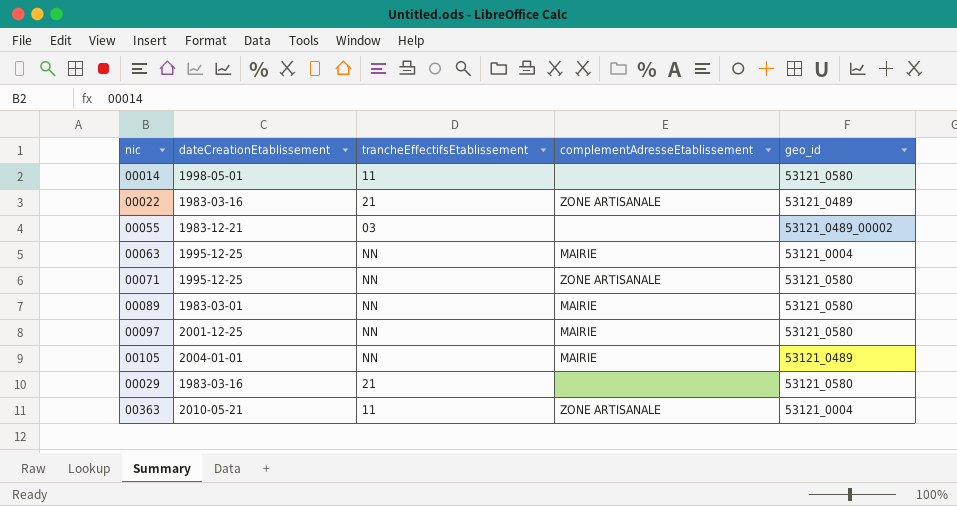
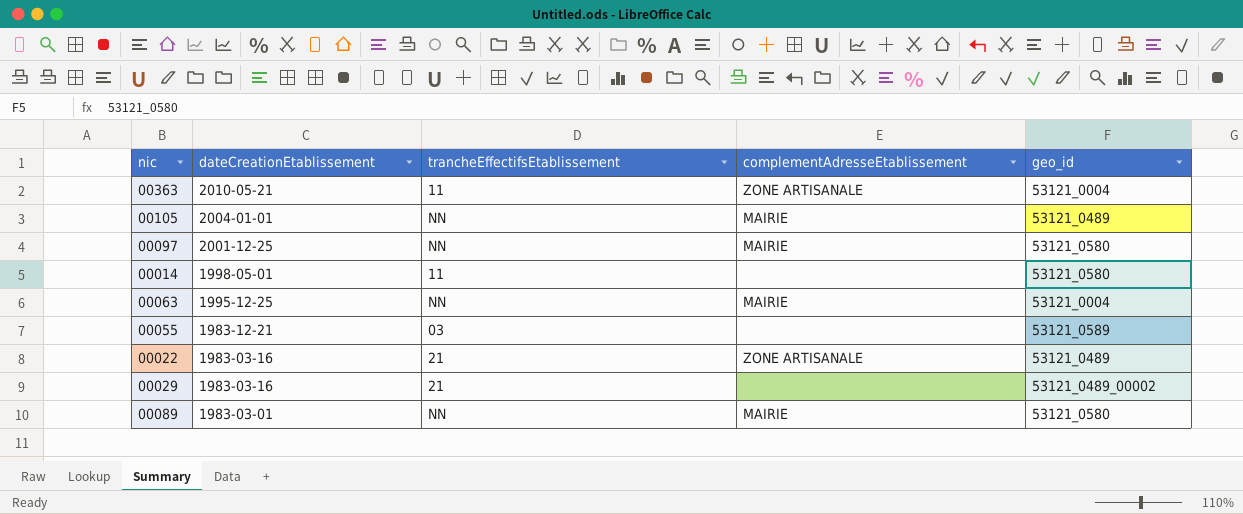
row order: none -> dateCreationEtablissement descending
row 00071: 1995-12-25 | NN | ZONE ARTISANALE | 53121_0580 -> none
00055 | geo_id: 53121_0489_00002 -> 53121_0589
00029 | geo_id: 53121_0580 -> 53121_0489_00002

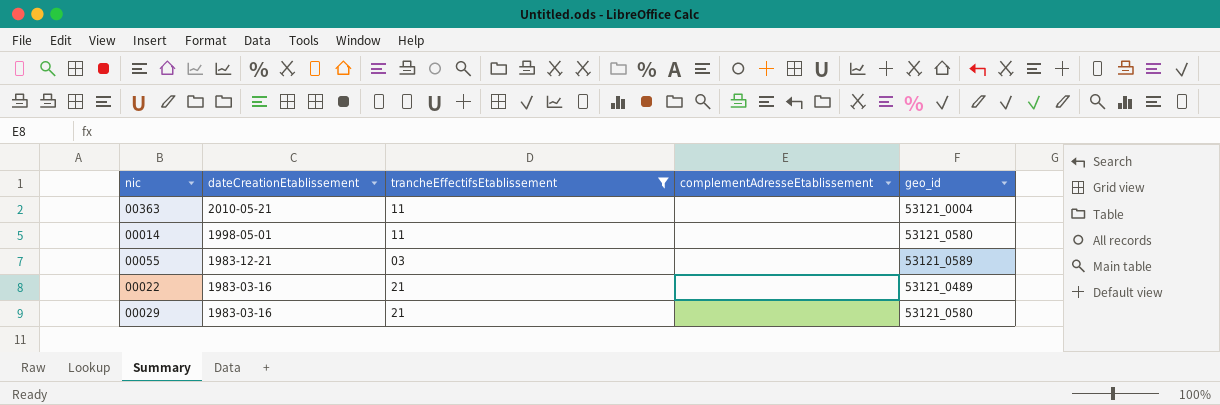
filter: none -> trancheEffectifsEtablissement != NN
00363 | complementAdresseEtablissement: ZONE ARTISANALE -> none
00022 | complementAdresseEtablissement: ZONE ARTISANALE -> none
00029 | geo_id: 53121_0489_00002 -> 53121_0580

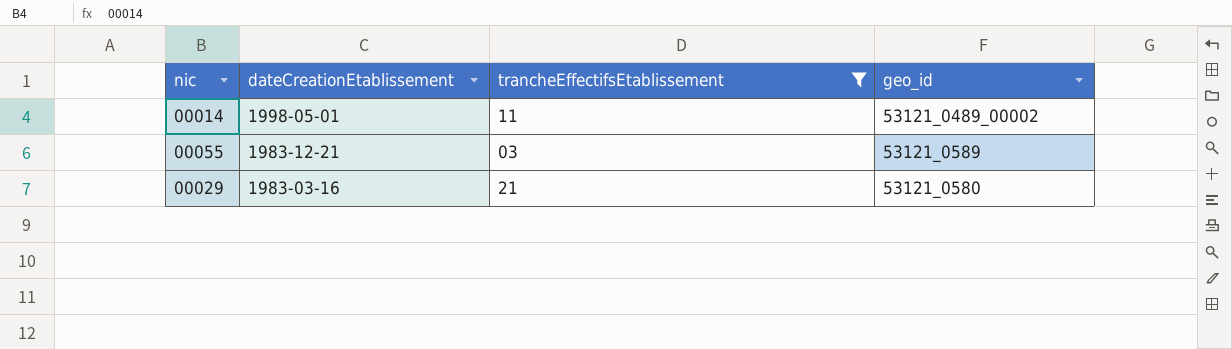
column complementAdresseEtablissement | position: 4 -> none
row 00363: 2010-05-21 | 11 | none | 53121_0004 -> none
row 00022: 1983-03-16 | 21 | none | 53121_0489 -> none
00014 | geo_id: 53121_0580 -> 53121_0489_00002

